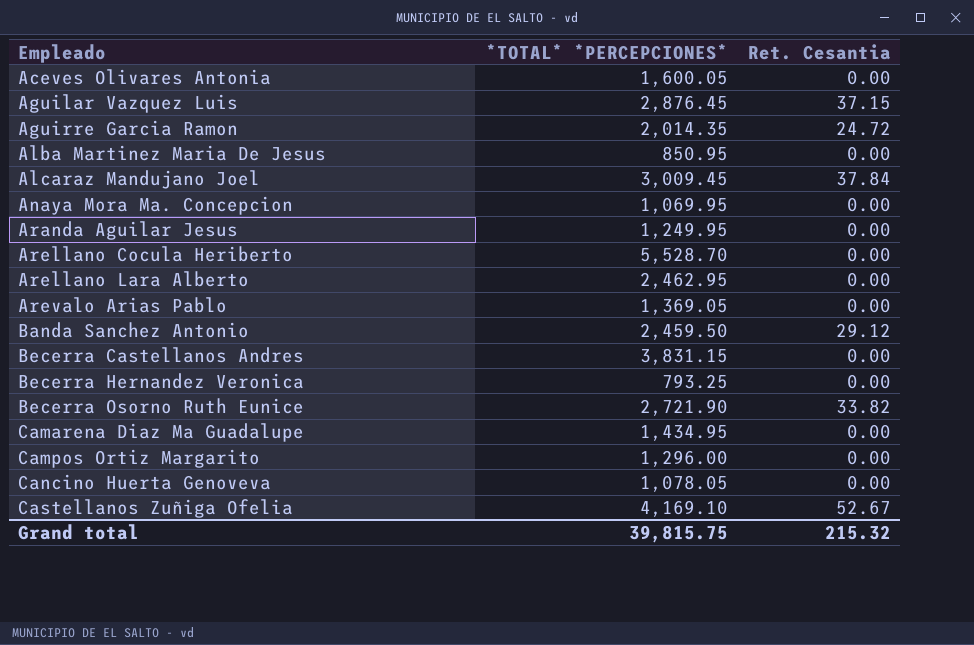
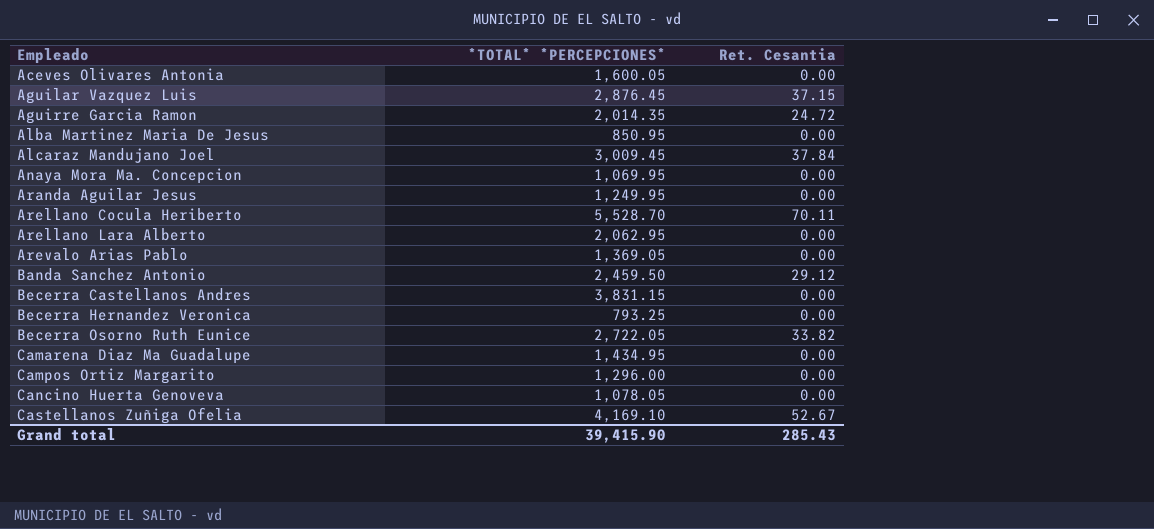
Arellano Cocula Heriberto | Ret. Cesantia: 0.00 -> 70.11
Arellano Lara Alberto | *TOTAL* *PERCEPCIONES*: 2,462.95 -> 2,062.95
Becerra Osorno Ruth Eunice | *TOTAL* *PERCEPCIONES*: 2,721.90 -> 2,722.05
Grand total | *TOTAL* *PERCEPCIONES*: 39,815.75 -> 39,415.90
Grand total | Ret. Cesantia: 215.32 -> 285.43

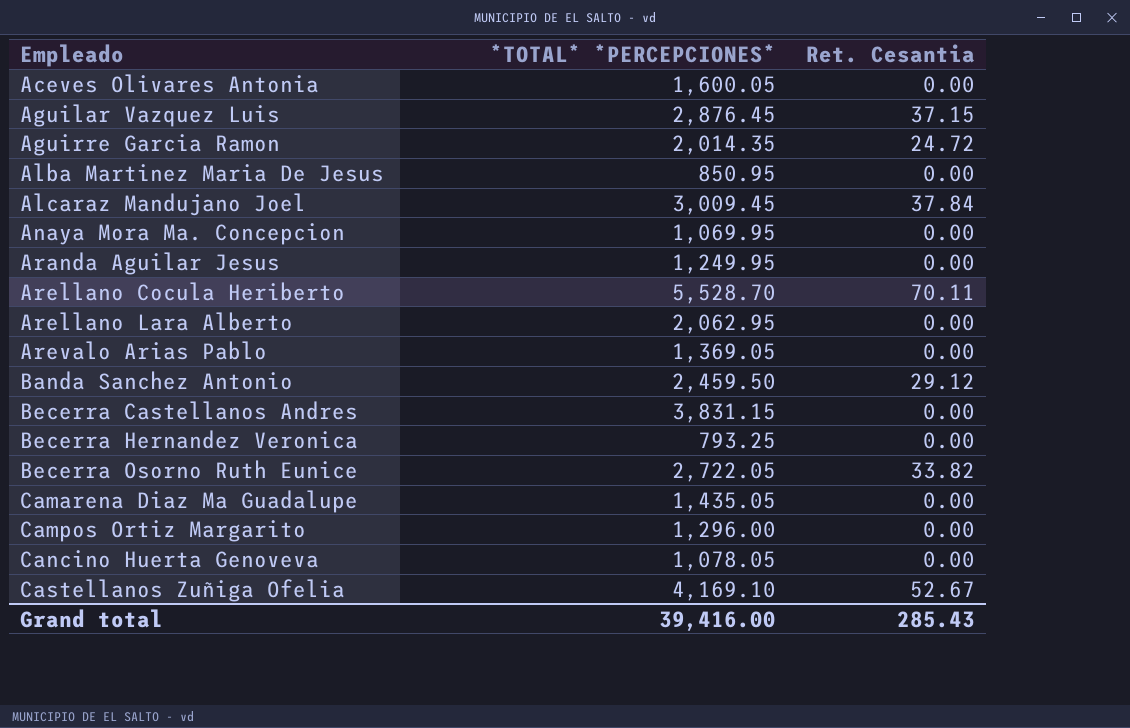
Camarena Diaz Ma Guadalupe | *TOTAL* *PERCEPCIONES*: 1,434.95 -> 1,435.05
Grand total | *TOTAL* *PERCEPCIONES*: 39,415.90 -> 39,416.00

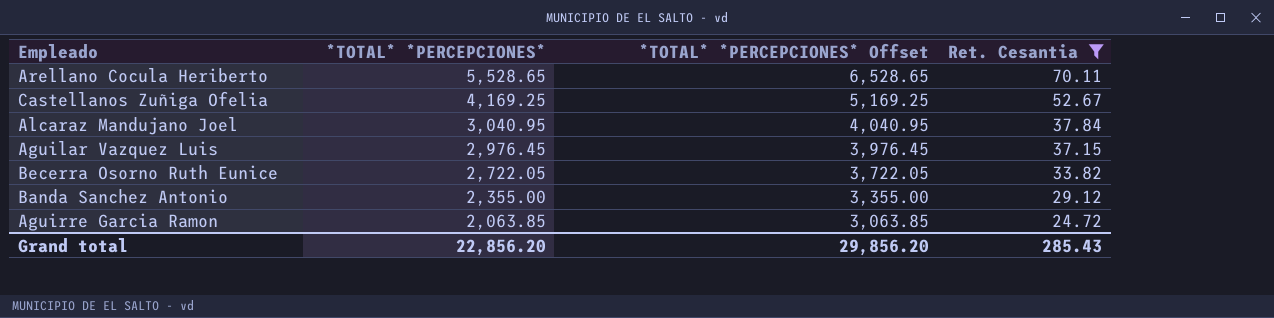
filter: none -> Ret. Cesantia != 0.00
row order: Empleado ascending -> *TOTAL* *PERCEPCIONES* descending
column *TOTAL* *PERCEPCIONES* Offset | formula: none -> [*TOTAL* *PERCEPCIONES*] + 1000
Arellano Cocula Heriberto | *TOTAL* *PERCEPCIONES*: 5,528.70 -> 5,528.65
Castellanos Zuñiga Ofelia | *TOTAL* *PERCEPCIONES*: 4,169.10 -> 4,169.25
Alcaraz Mandujano Joel | *TOTAL* *PERCEPCIONES*: 3,009.45 -> 3,040.95
Aguilar Vazquez Luis | *TOTAL* *PERCEPCIONES*: 2,876.45 -> 2,976.45
Banda Sanchez Antonio | *TOTAL* *PERCEPCIONES*: 2,459.50 -> 2,355.00
Aguirre Garcia Ramon | *TOTAL* *PERCEPCIONES*: 2,014.35 -> 2,063.85
Grand total | *TOTAL* *PERCEPCIONES*: 39,416.00 -> 22,856.20

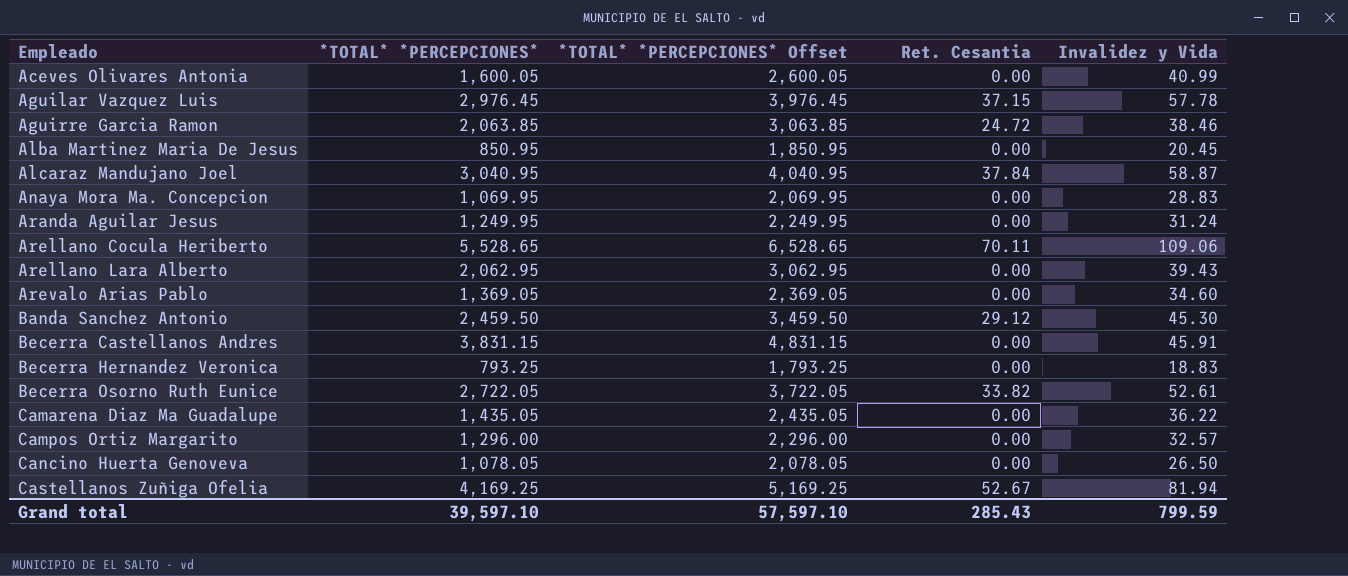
filter: Ret. Cesantia != 0.00 -> none
row order: *TOTAL* *PERCEPCIONES* descending -> Empleado ascending
column Invalidez y Vida | position: none -> 5
Banda Sanchez Antonio | *TOTAL* *PERCEPCIONES*: 2,355.00 -> 2,459.50
Banda Sanchez Antonio | *TOTAL* *PERCEPCIONES* Offset: 3,355.00 -> 3,459.50
Grand total | *TOTAL* *PERCEPCIONES*: 22,856.20 -> 39,597.10
Grand total | *TOTAL* *PERCEPCIONES* Offset: 29,856.20 -> 57,597.10

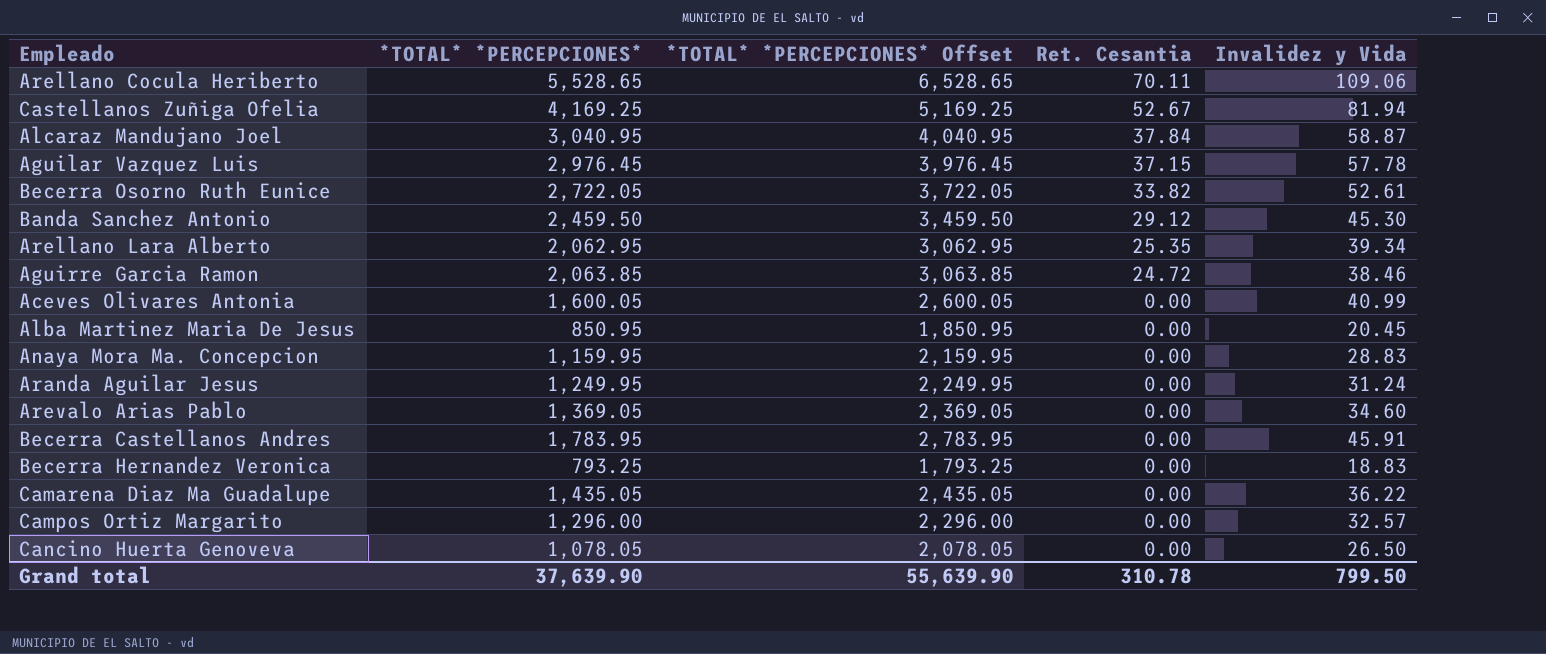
row order: Empleado ascending -> Ret. Cesantia descending
Arellano Lara Alberto | Ret. Cesantia: 0.00 -> 25.35
Arellano Lara Alberto | Invalidez y Vida: 39.43 -> 39.34
Anaya Mora Ma. Concepcion | *TOTAL* *PERCEPCIONES*: 1,069.95 -> 1,159.95
Anaya Mora Ma. Concepcion | *TOTAL* *PERCEPCIONES* Offset: 2,069.95 -> 2,159.95
Becerra Castellanos Andres | *TOTAL* *PERCEPCIONES*: 3,831.15 -> 1,783.95
Becerra Castellanos Andres | *TOTAL* *PERCEPCIONES* Offset: 4,831.15 -> 2,783.95
Grand total | *TOTAL* *PERCEPCIONES*: 39,597.10 -> 37,639.90
Grand total | *TOTAL* *PERCEPCIONES* Offset: 57,597.10 -> 55,639.90
Grand total | Ret. Cesantia: 285.43 -> 310.78
Grand total | Invalidez y Vida: 799.59 -> 799.50

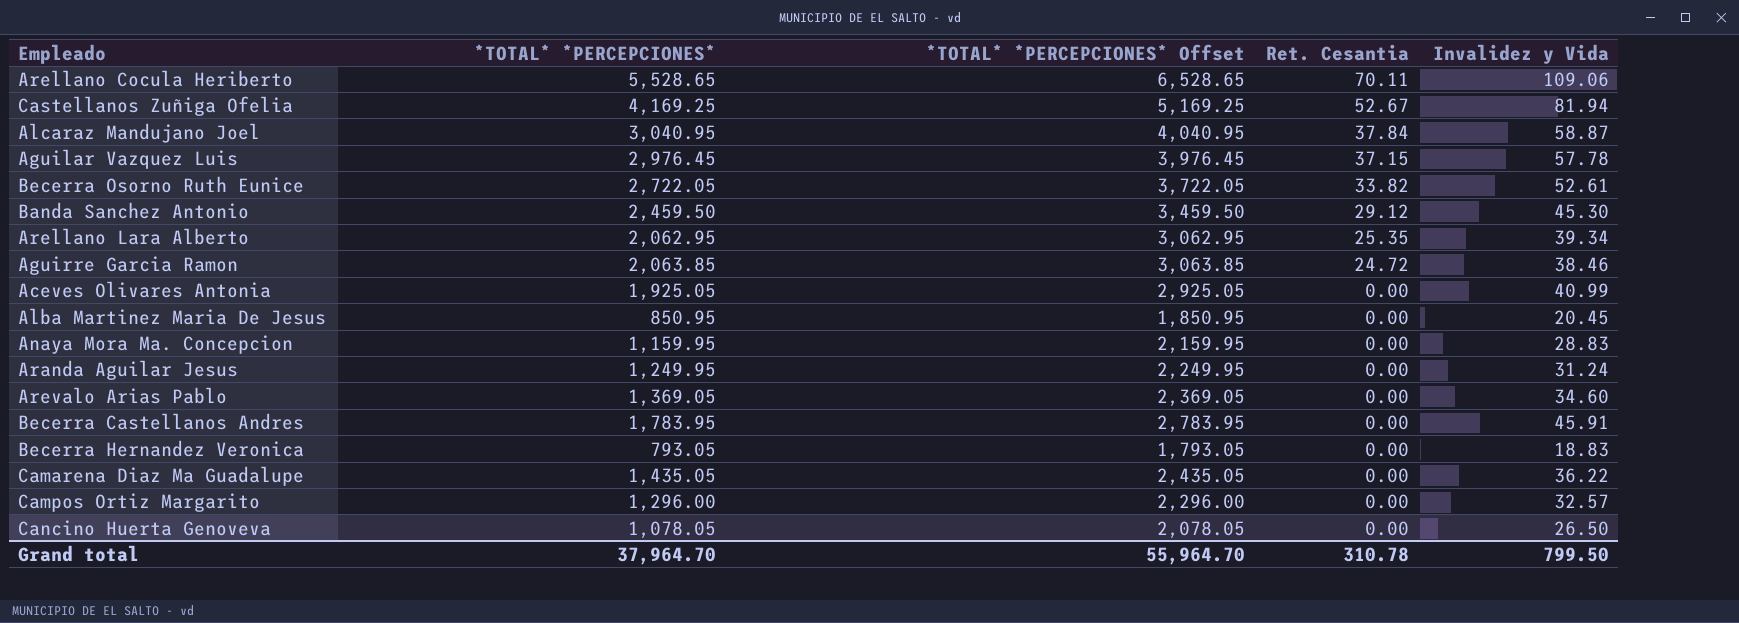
Aceves Olivares Antonia | *TOTAL* *PERCEPCIONES*: 1,600.05 -> 1,925.05
Aceves Olivares Antonia | *TOTAL* *PERCEPCIONES* Offset: 2,600.05 -> 2,925.05
Becerra Hernandez Veronica | *TOTAL* *PERCEPCIONES*: 793.25 -> 793.05
Becerra Hernandez Veronica | *TOTAL* *PERCEPCIONES* Offset: 1,793.25 -> 1,793.05
Grand total | *TOTAL* *PERCEPCIONES*: 37,639.90 -> 37,964.70
Grand total | *TOTAL* *PERCEPCIONES* Offset: 55,639.90 -> 55,964.70

